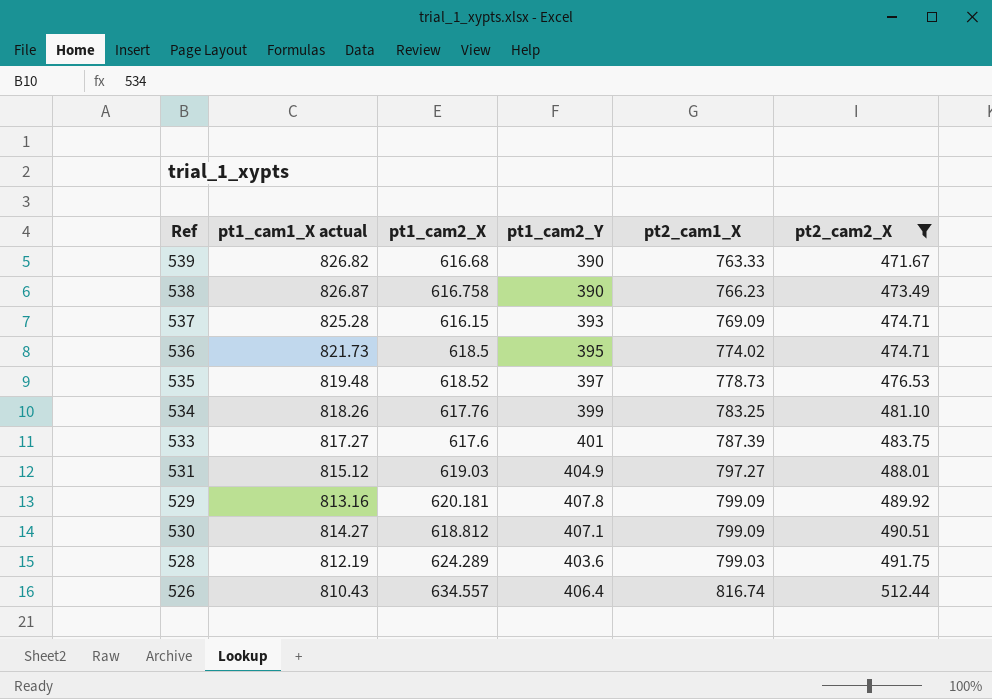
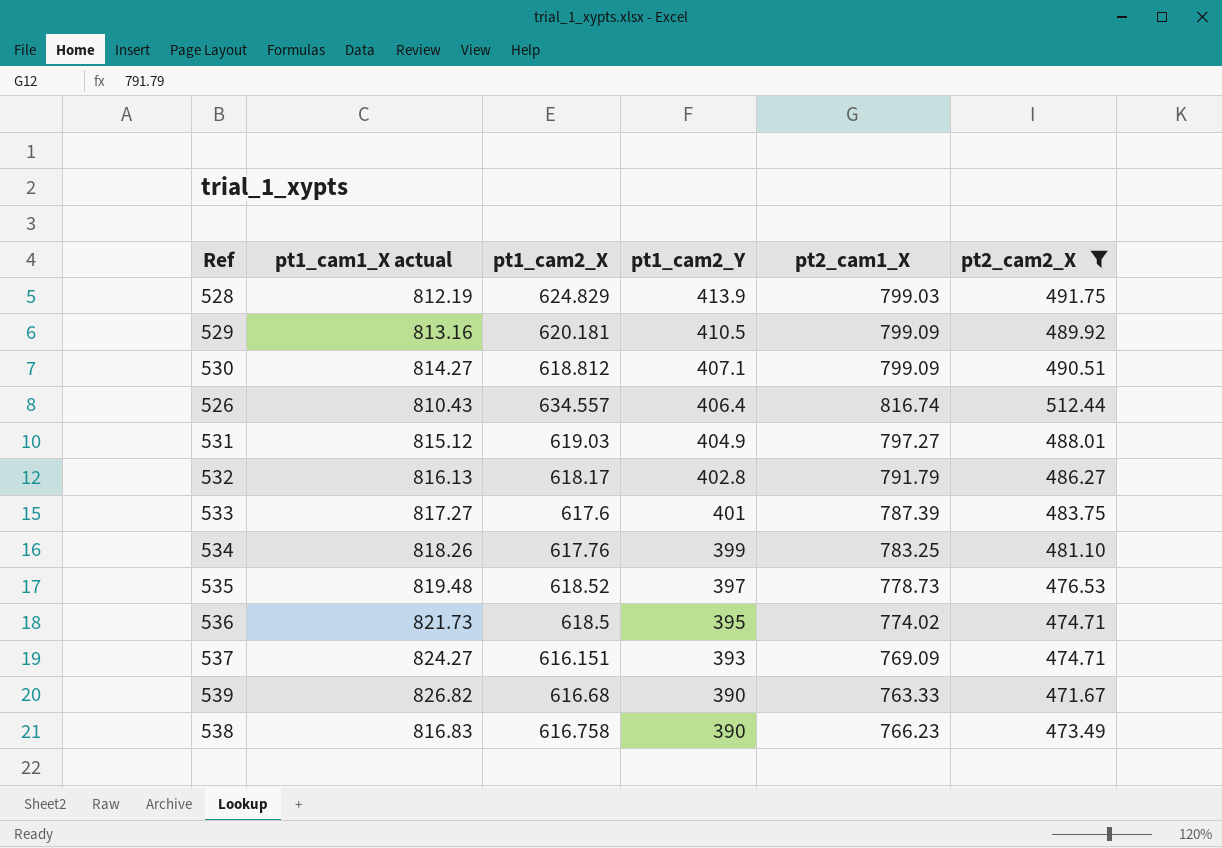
row order: pt2_cam2_X ascending -> pt1_cam2_Y descending
528 | pt1_cam2_X: 624.289 -> 624.829
528 | pt1_cam2_Y: 403.6 -> 413.9
529 | pt1_cam2_Y: 407.8 -> 410.5
row 532: none -> 816.13 | 618.17 | 402.8 | 791.79 | 486.27
537 | pt1_cam1_X actual: 825.28 -> 824.27
537 | pt1_cam2_X: 616.15 -> 616.151
538 | pt1_cam1_X actual: 826.87 -> 816.83

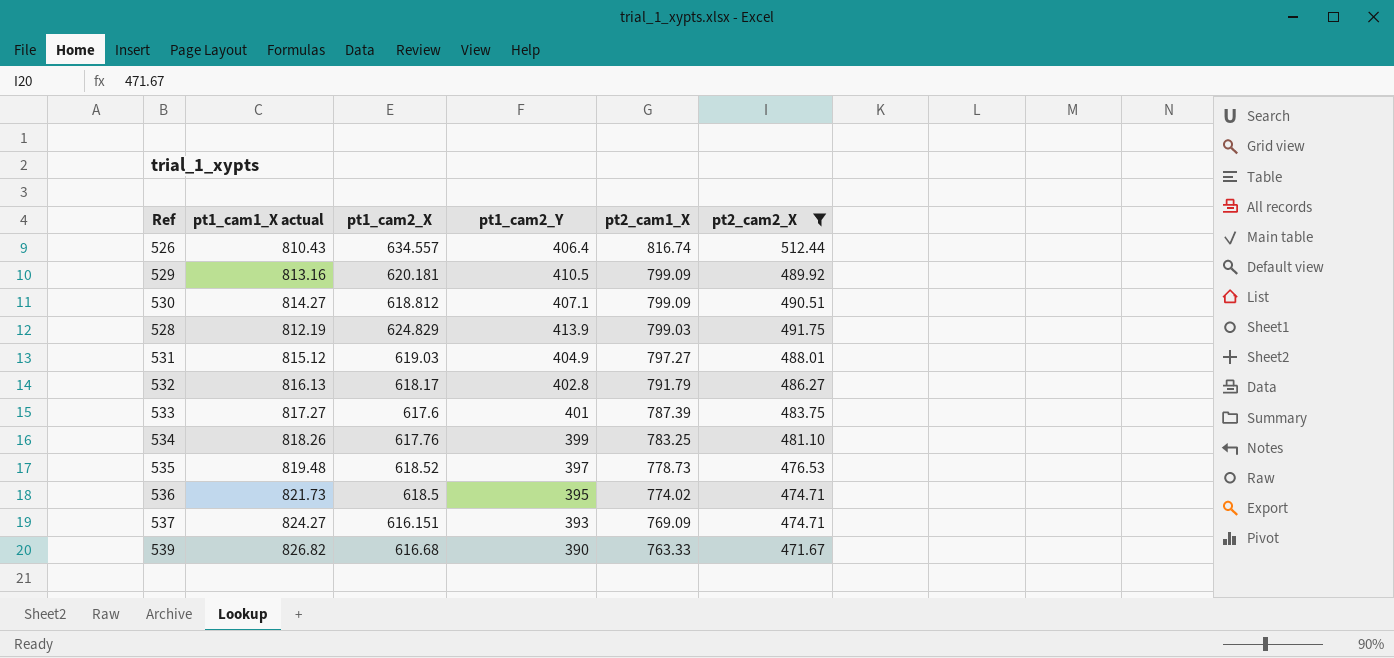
row order: pt1_cam2_Y descending -> pt2_cam1_X descending
row 538: 816.83 | 616.758 | 390 | 766.23 | 473.49 -> none

